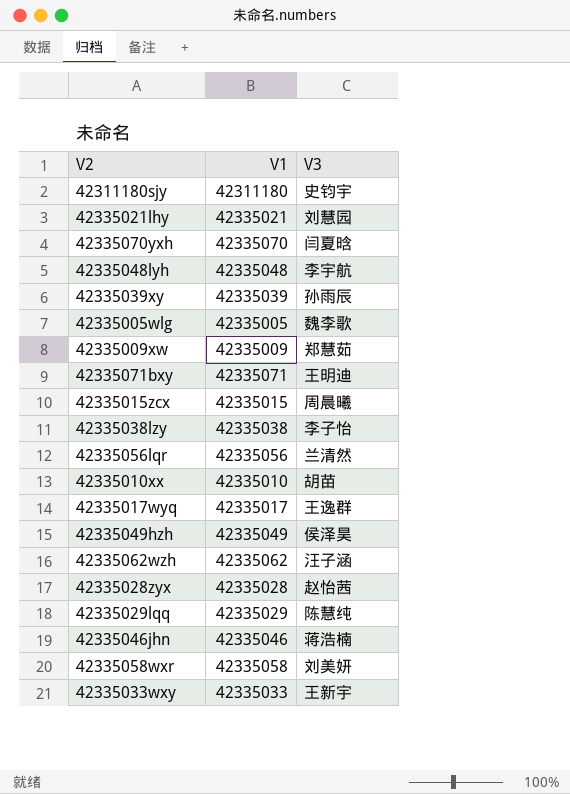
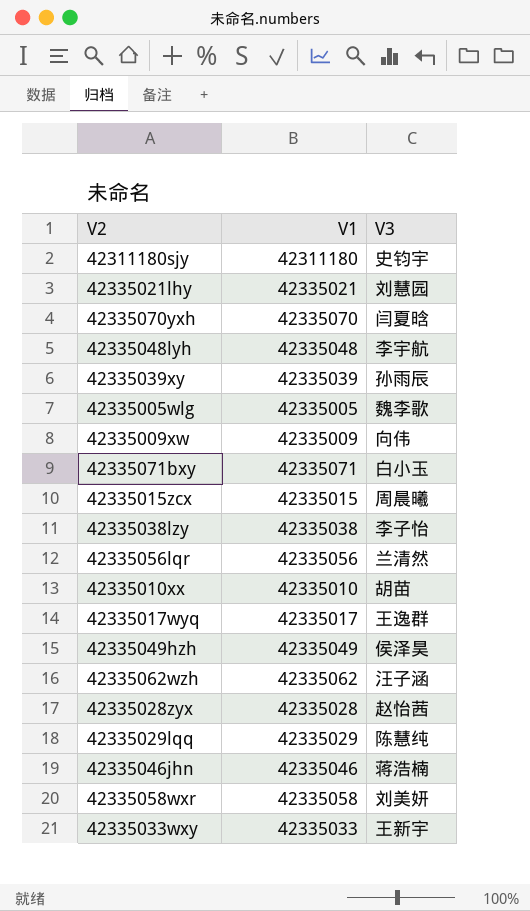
42335009xw | V3: 郑慧茹 -> 向伟
42335071bxy | V3: 王明迪 -> 白小玉

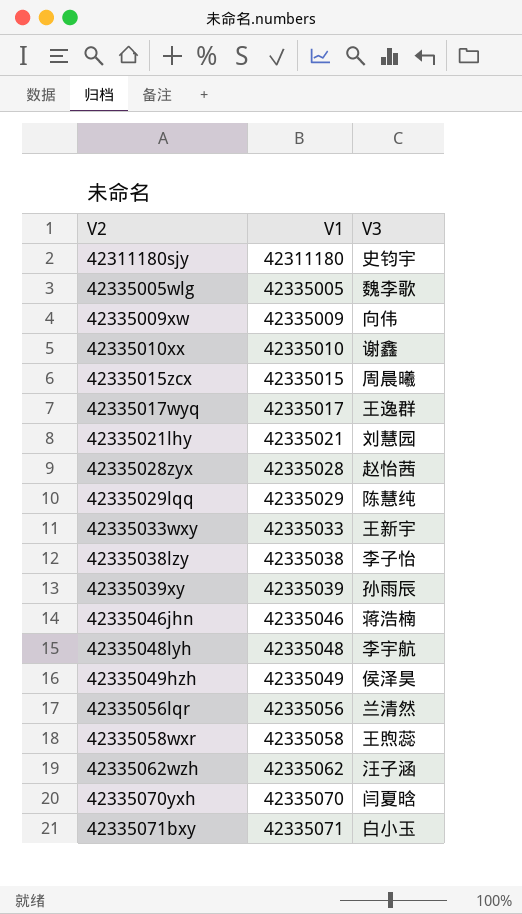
row order: none -> V2 ascending
42335010xx | V3: 胡苗 -> 谢鑫
42335058wxr | V3: 刘美妍 -> 王煦蕊

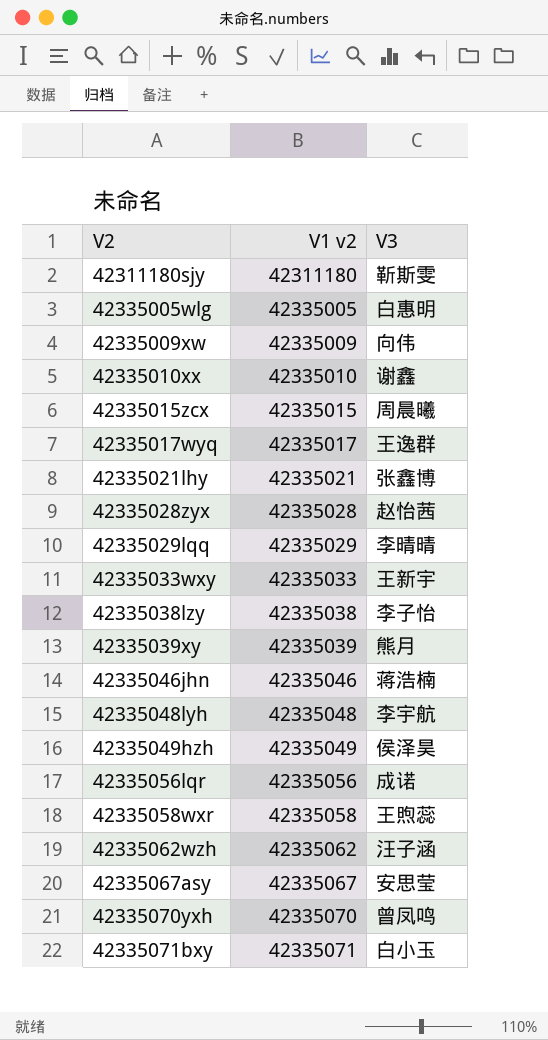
column name: V1 -> V1 v2
42311180sjy | V3: 史钧宇 -> 靳斯雯
42335005wlg | V3: 魏李歌 -> 白惠明
42335021lhy | V3: 刘慧园 -> 张鑫博
42335029lqq | V3: 陈慧纯 -> 李晴晴
42335039xy | V3: 孙雨辰 -> 熊月
42335056lqr | V3: 兰清然 -> 成诺
row 42335067asy: none -> 42335067 | 安思莹
42335070yxh | V3: 闫夏晗 -> 曾凤鸣

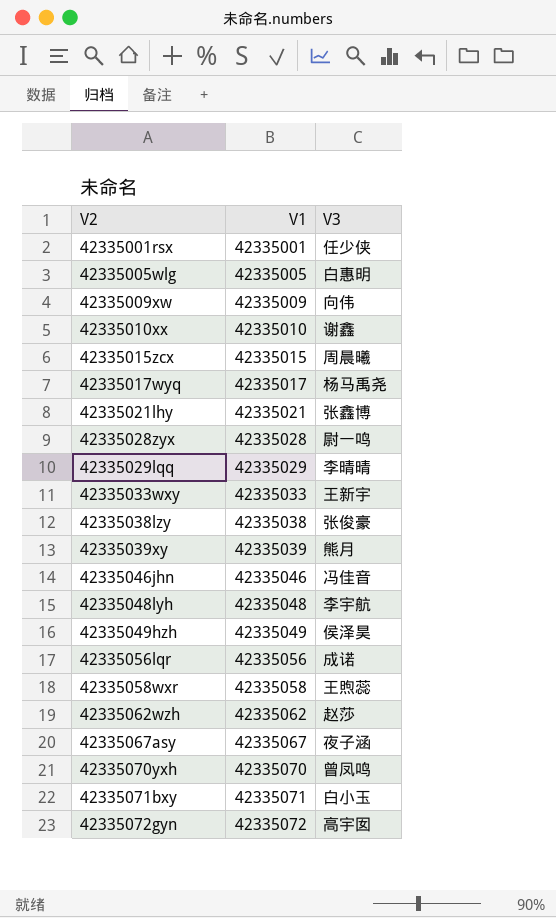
column name: V1 v2 -> V1
row 42311180sjy: 42311180 | 靳斯雯 -> none
row 42335001rsx: none -> 42335001 | 任少侠
42335017wyq | V3: 王逸群 -> 杨马禹尧
42335028zyx | V3: 赵怡茜 -> 尉一鸣
42335038lzy | V3: 李子怡 -> 张俊豪
42335046jhn | V3: 蒋浩楠 -> 冯佳音
42335062wzh | V3: 汪子涵 -> 赵莎
42335067asy | V3: 安思莹 -> 夜子涵
row 42335072gyn: none -> 42335072 | 高宇囡

